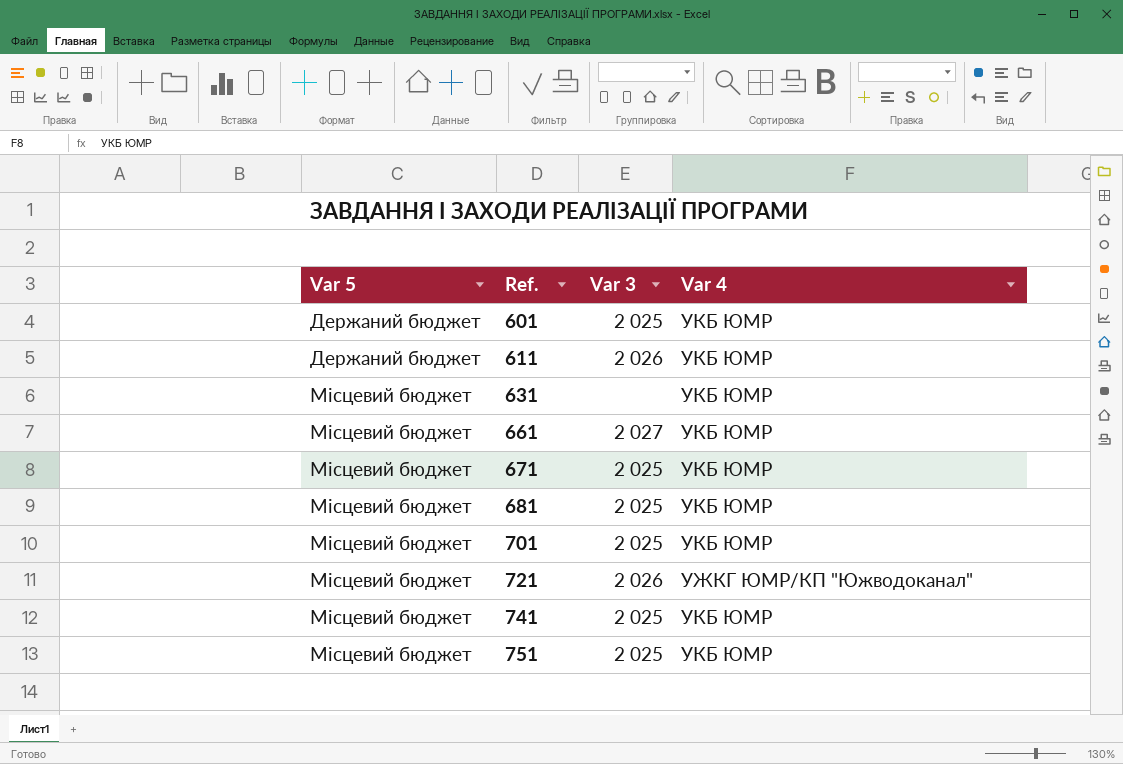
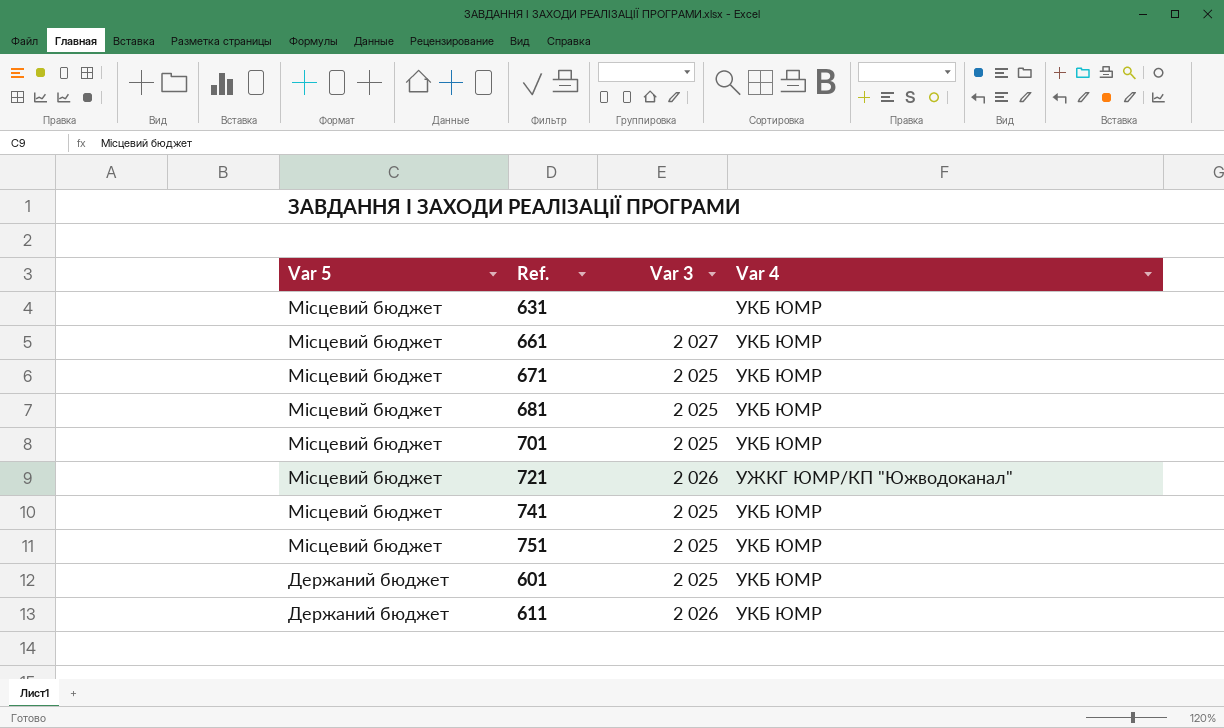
row order: Var 5 ascending -> Var 5 descending

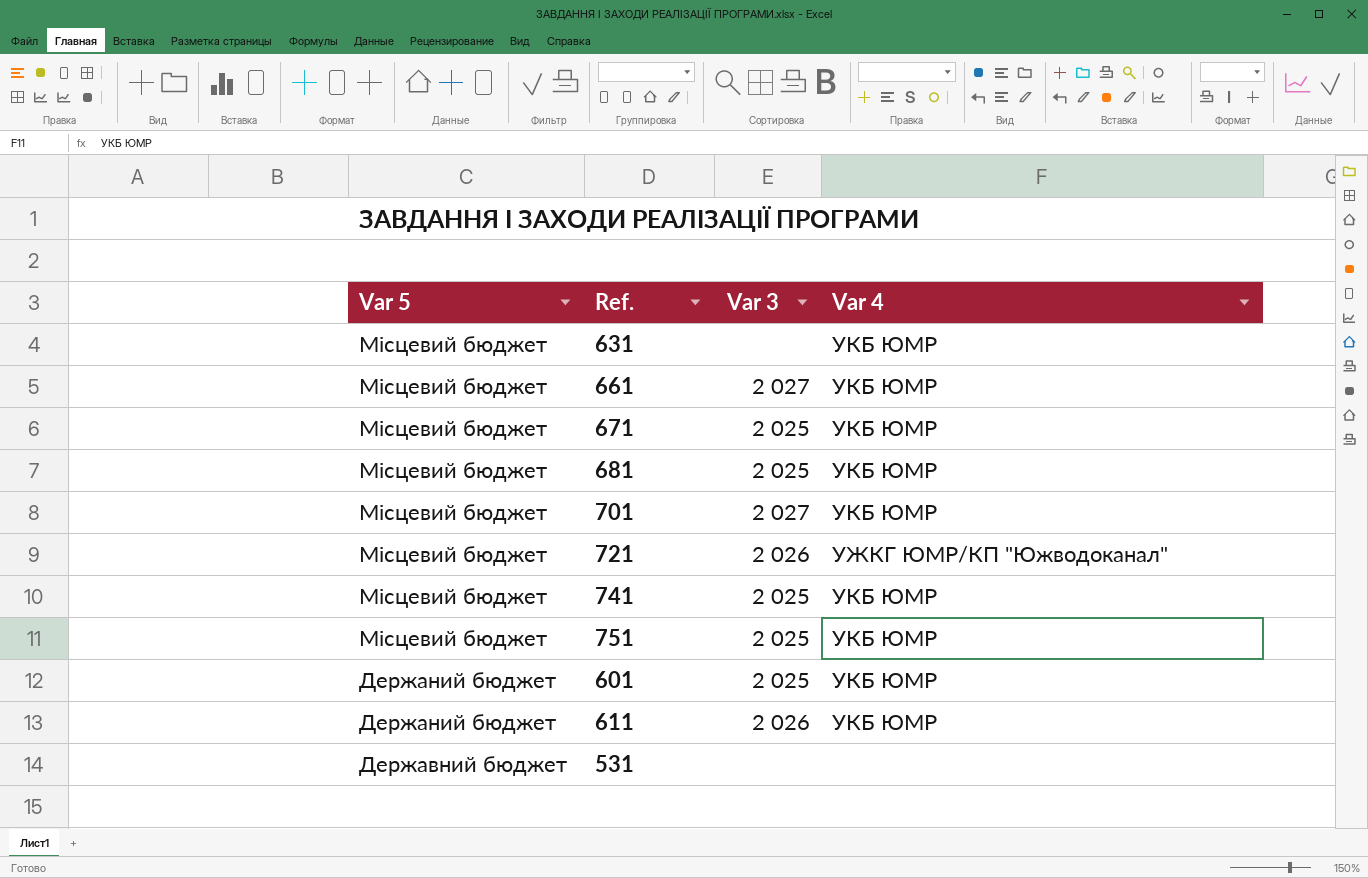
701 | Var 3: 2 025 -> 2 027
row 531: none -> Державний бюджет | none | none

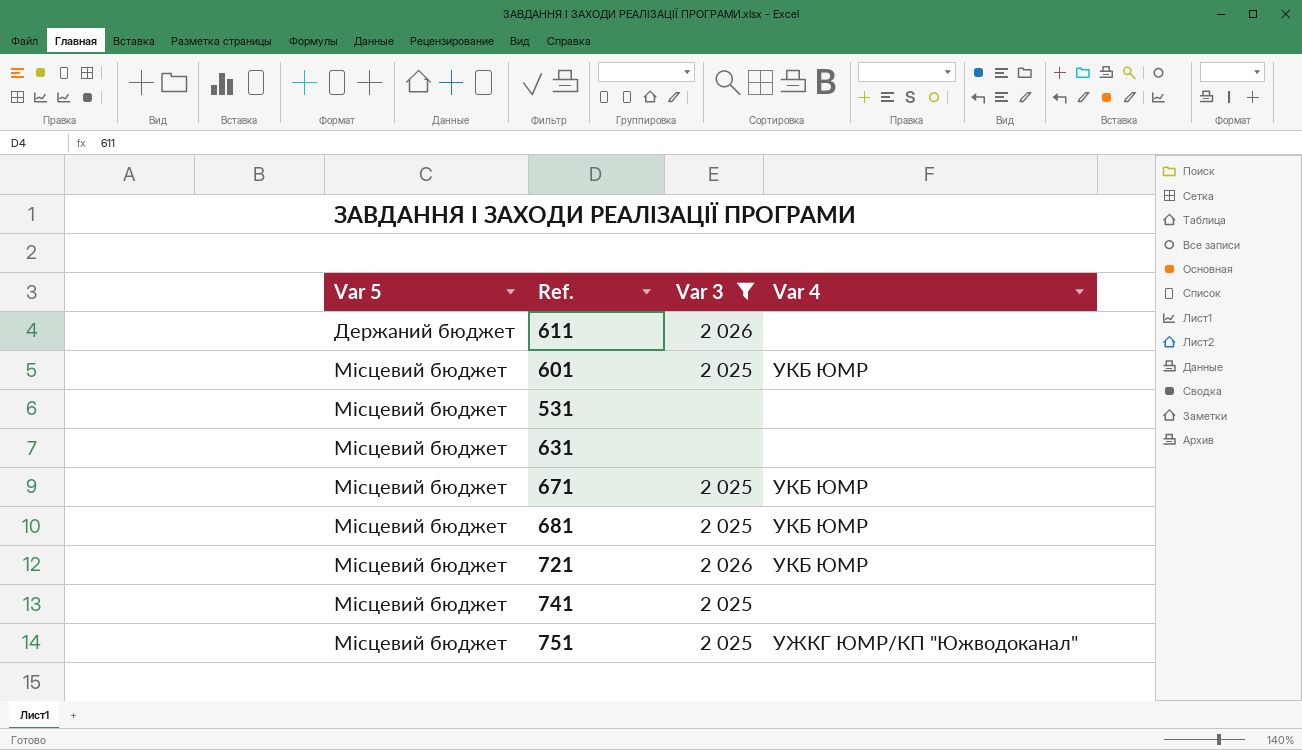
filter: none -> Var 3 != 2 027
row order: Var 5 descending -> Var 5 ascending
611 | Var 4: УКБ ЮМР -> none
601 | Var 5: Держаний бюджет -> Місцевий бюджет
531 | Var 5: Державний бюджет -> Місцевий бюджет
631 | Var 4: УКБ ЮМР -> none
721 | Var 4: УЖКГ ЮМР/КП "Южводоканал" -> УКБ ЮМР
741 | Var 4: УКБ ЮМР -> none
751 | Var 4: УКБ ЮМР -> УЖКГ ЮМР/КП "Южводоканал"

